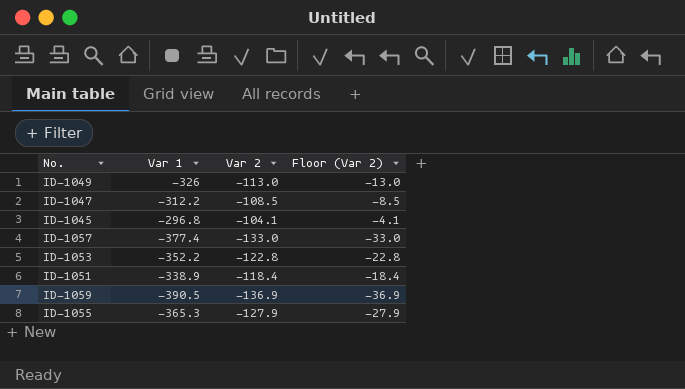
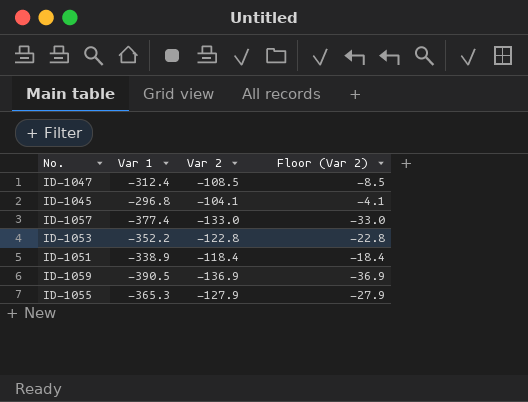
row ID-1049: -326 | -113.0 | -13.0 -> none
ID-1047 | Var 1: -312.2 -> -312.4

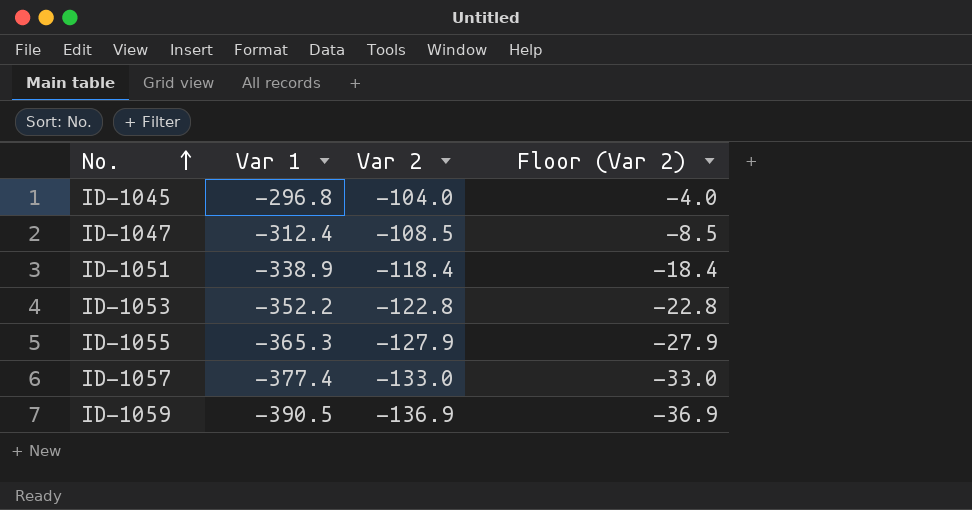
row order: none -> No. ascending
ID-1045 | Var 2: -104.1 -> -104.0
ID-1045 | Floor (Var 2): -4.1 -> -4.0

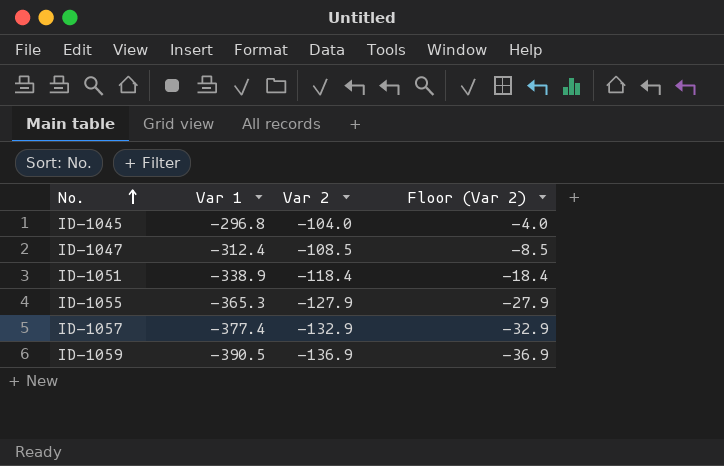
row ID-1053: -352.2 | -122.8 | -22.8 -> none
ID-1057 | Var 2: -133.0 -> -132.9
ID-1057 | Floor (Var 2): -33.0 -> -32.9

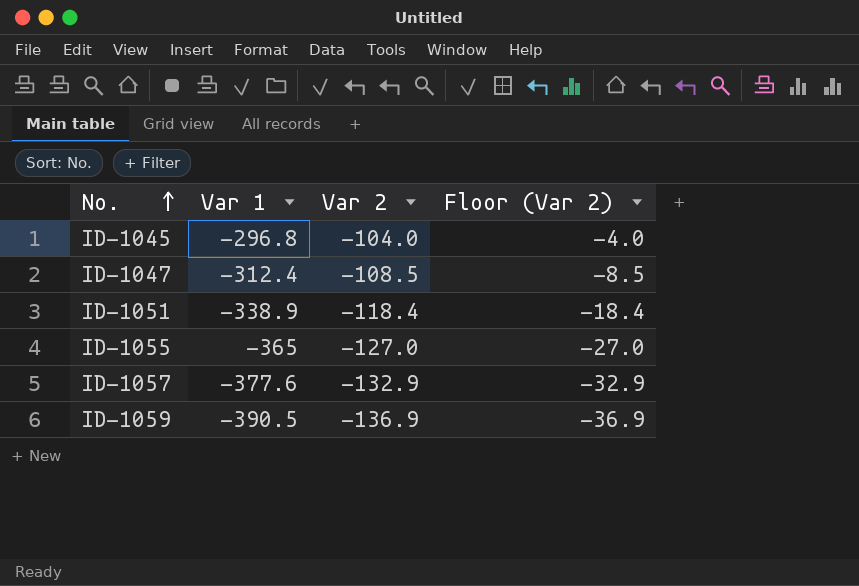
ID-1055 | Var 1: -365.3 -> -365
ID-1055 | Var 2: -127.9 -> -127.0
ID-1055 | Floor (Var 2): -27.9 -> -27.0
ID-1057 | Var 1: -377.4 -> -377.6

